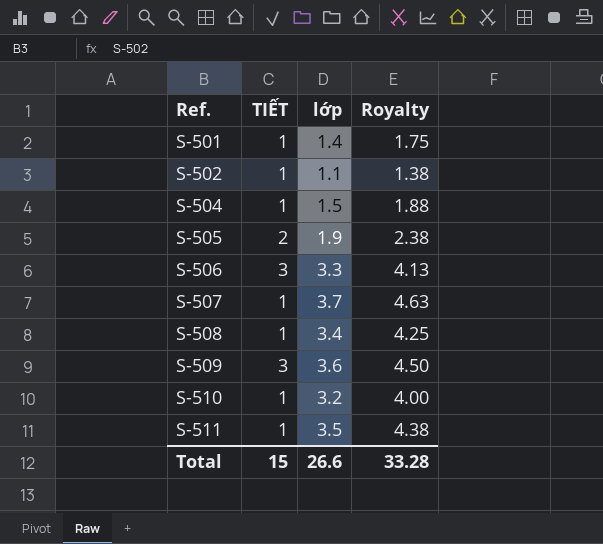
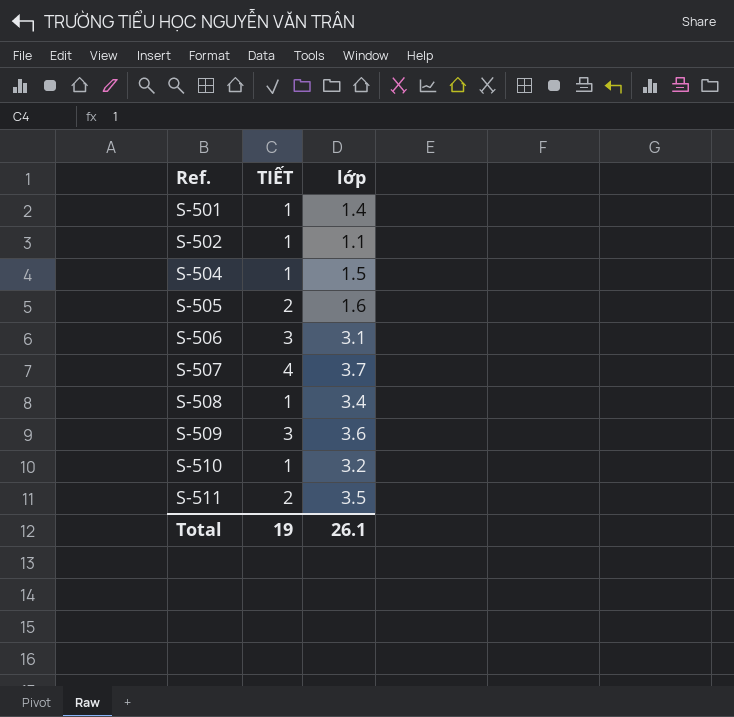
column Royalty | formula: [lớp] * 1.25 -> none
S-505 | lớp: 1.9 -> 1.6
S-506 | lớp: 3.3 -> 3.1
S-507 | TIẾT: 1 -> 4
S-511 | TIẾT: 1 -> 2
Total | TIẾT: 15 -> 19
Total | lớp: 26.6 -> 26.1

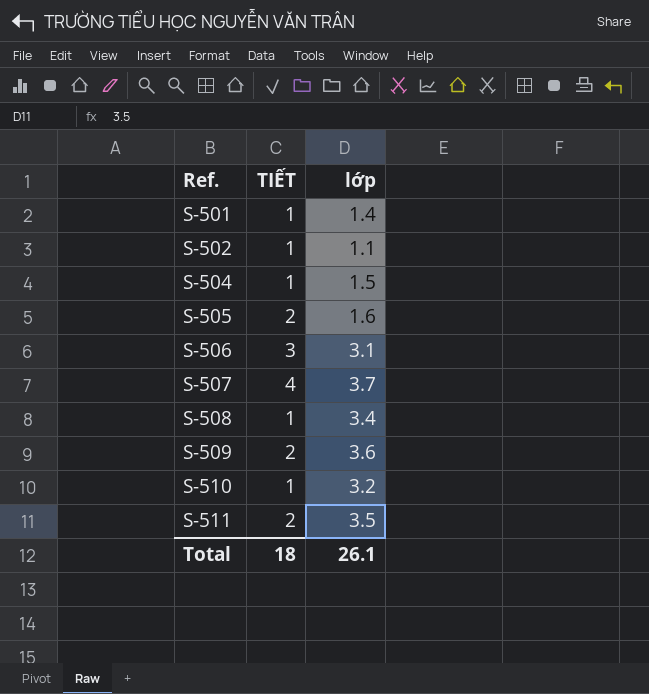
S-509 | TIẾT: 3 -> 2
Total | TIẾT: 19 -> 18

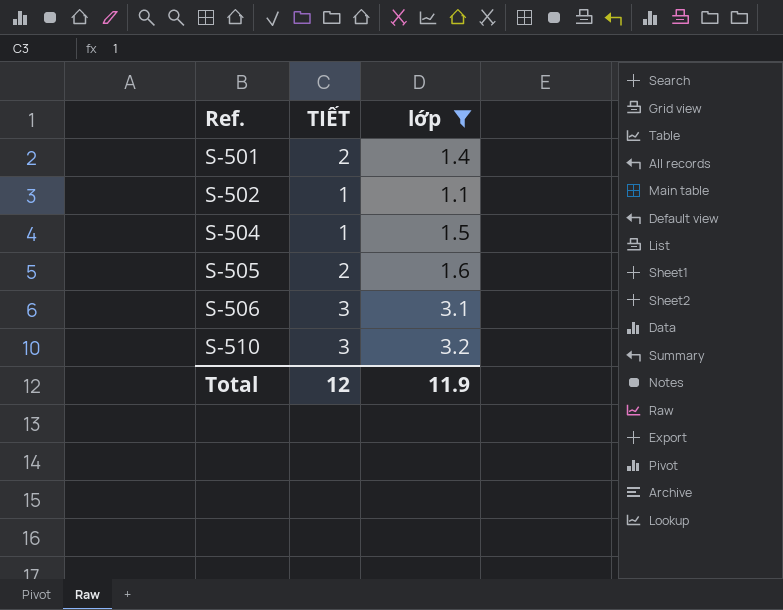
filter: none -> lớp <= 3.2
S-501 | TIẾT: 1 -> 2
S-510 | TIẾT: 1 -> 3
Total | TIẾT: 18 -> 12
Total | lớp: 26.1 -> 11.9

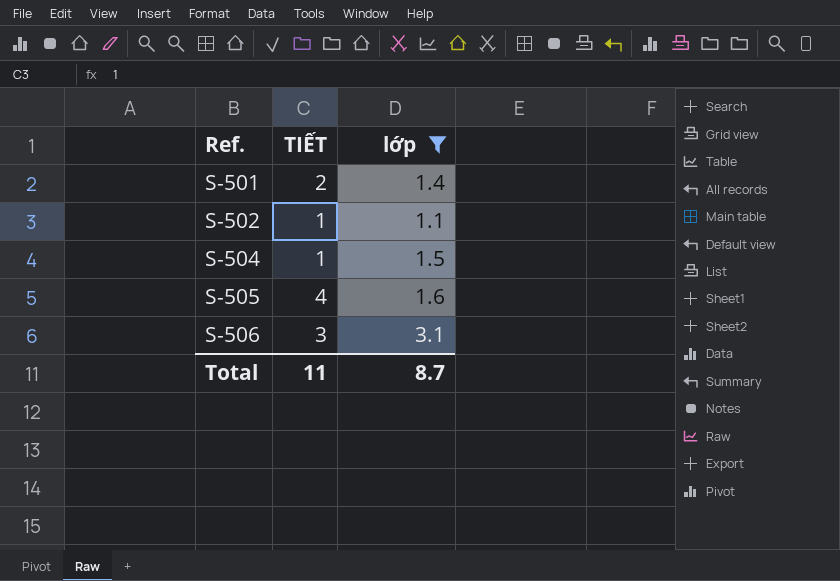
row S-510: 3 | 3.2 -> none
S-505 | TIẾT: 2 -> 4
Total | TIẾT: 12 -> 11
Total | lớp: 11.9 -> 8.7

